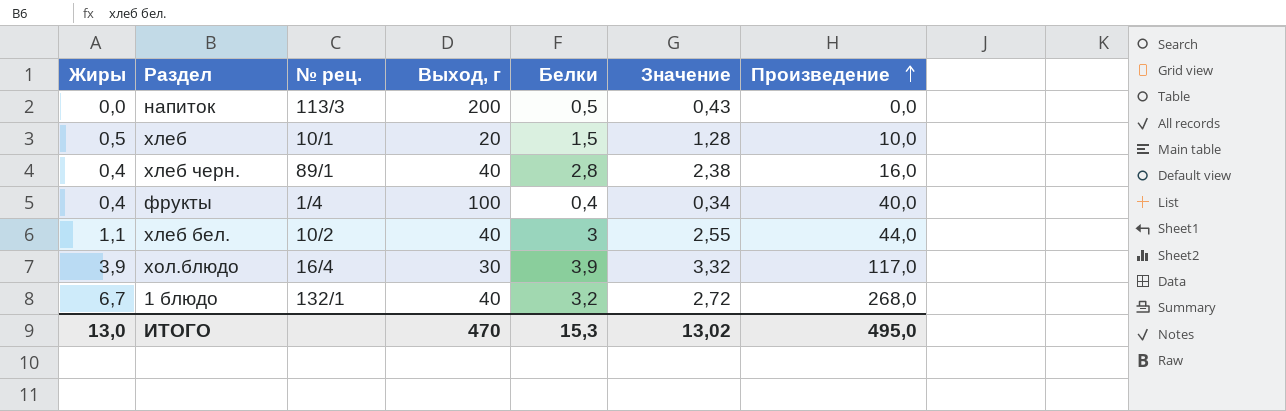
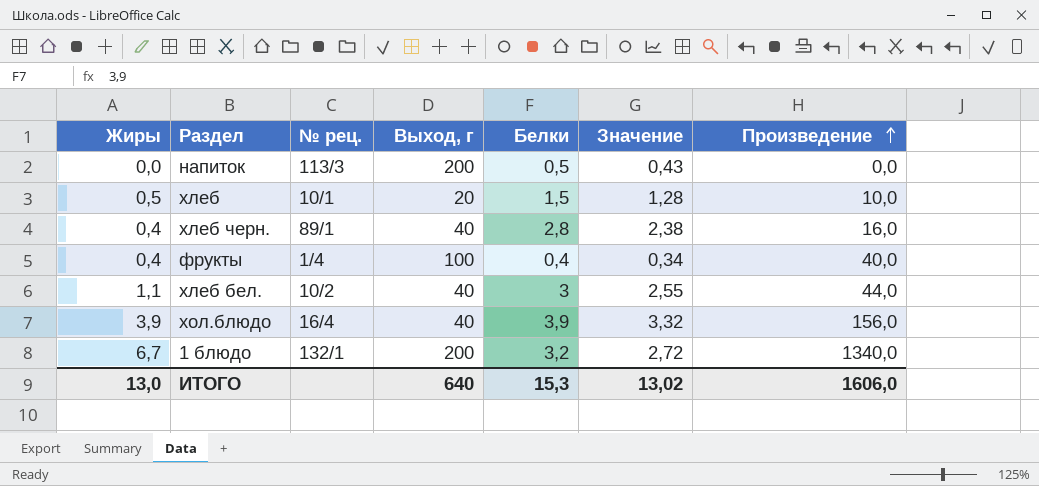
хол.блюдо | Выход, г: 30 -> 40
хол.блюдо | Произведение: 117,0 -> 156,0
1 блюдо | Выход, г: 40 -> 200
1 блюдо | Произведение: 268,0 -> 1340,0
ИТОГО | Выход, г: 470 -> 640
ИТОГО | Произведение: 495,0 -> 1606,0

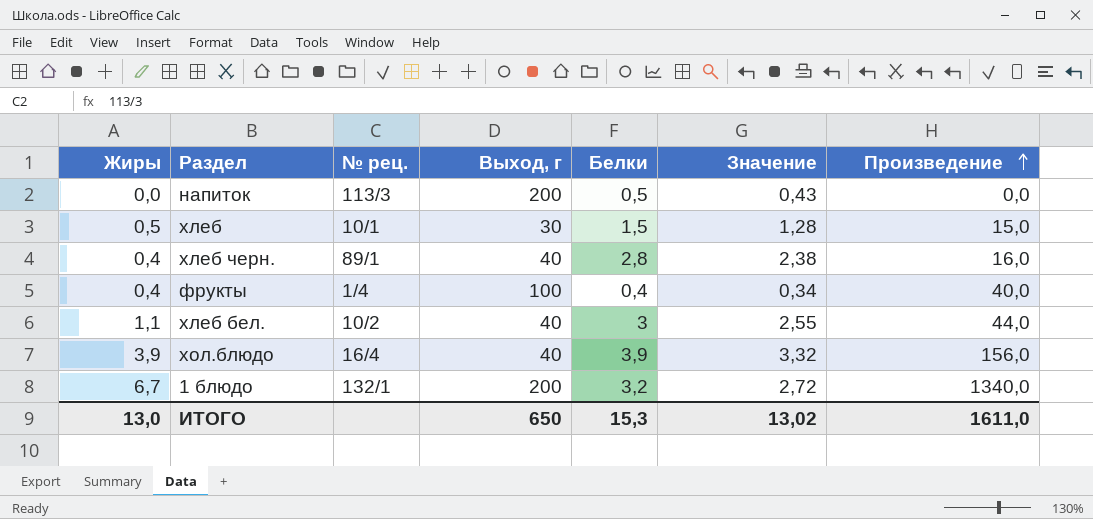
хлеб | Выход, г: 20 -> 30
хлеб | Произведение: 10,0 -> 15,0
ИТОГО | Выход, г: 640 -> 650
ИТОГО | Произведение: 1606,0 -> 1611,0

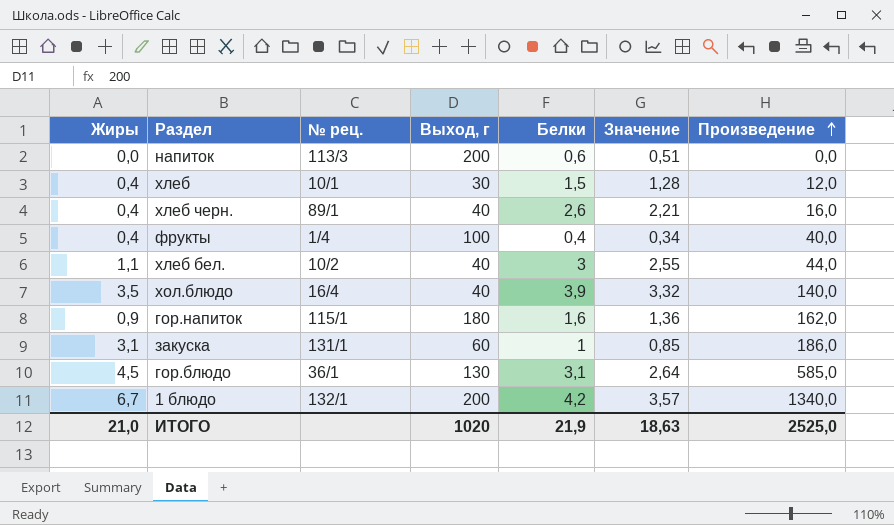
напиток | Белки: 0,5 -> 0,6
напиток | Значение: 0,43 -> 0,51
хлеб | Жиры: 0,5 -> 0,4
хлеб | Произведение: 15,0 -> 12,0
хлеб черн. | Белки: 2,8 -> 2,6
хлеб черн. | Значение: 2,38 -> 2,21
хол.блюдо | Жиры: 3,9 -> 3,5
хол.блюдо | Произведение: 156,0 -> 140,0
row гор.напиток: none -> 0,9 | 115/1 | 180 | 1,6 | 1,36 | 162,0
row закуска: none -> 3,1 | 131/1 | 60 | 1 | 0,85 | 186,0
row гор.блюдо: none -> 4,5 | 36/1 | 130 | 3,1 | 2,64 | 585,0
1 блюдо | Белки: 3,2 -> 4,2
1 блюдо | Значение: 2,72 -> 3,57
ИТОГО | Жиры: 13,0 -> 21,0
ИТОГО | Выход, г: 650 -> 1020
ИТОГО | Белки: 15,3 -> 21,9
ИТОГО | Значение: 13,02 -> 18,63
ИТОГО | Произведение: 1611,0 -> 2525,0

